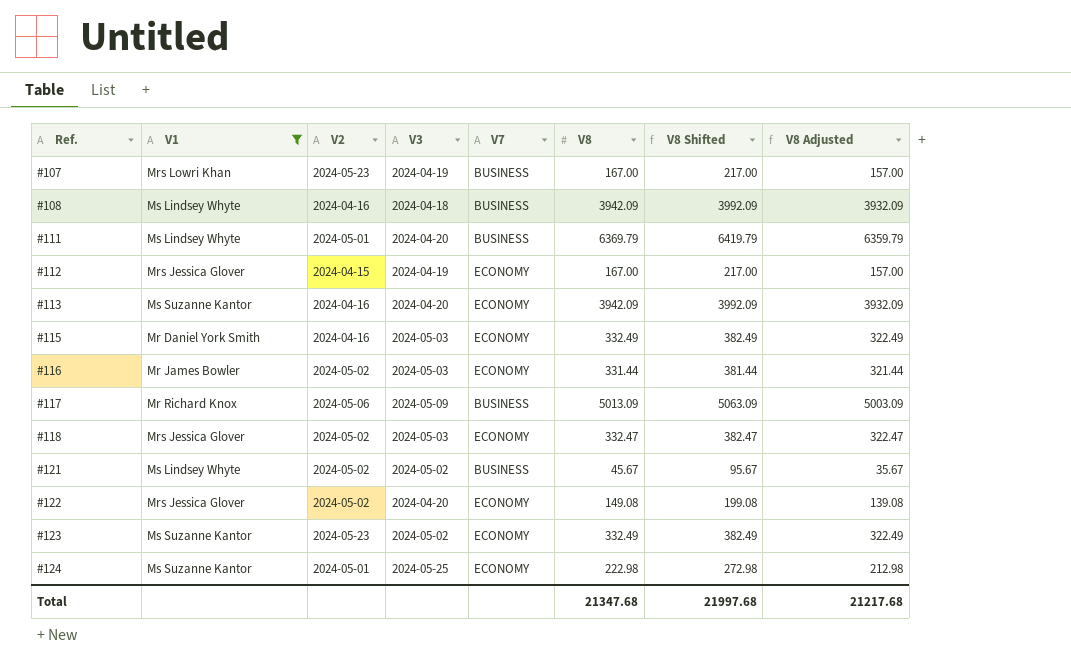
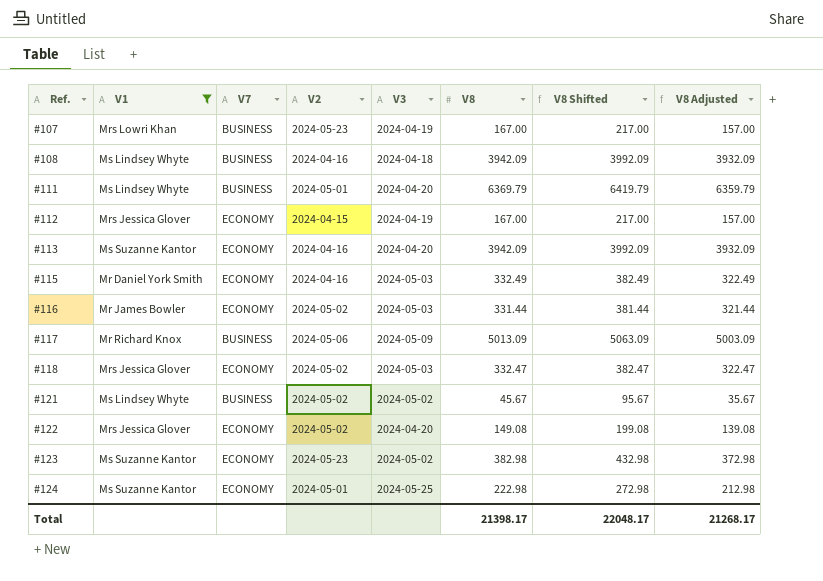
column V7 | position: 5 -> 3
#123 | V8: 332.49 -> 382.98
#123 | V8 Shifted: 382.49 -> 432.98
#123 | V8 Adjusted: 322.49 -> 372.98
Total | V8: 21347.68 -> 21398.17
Total | V8 Shifted: 21997.68 -> 22048.17
Total | V8 Adjusted: 21217.68 -> 21268.17

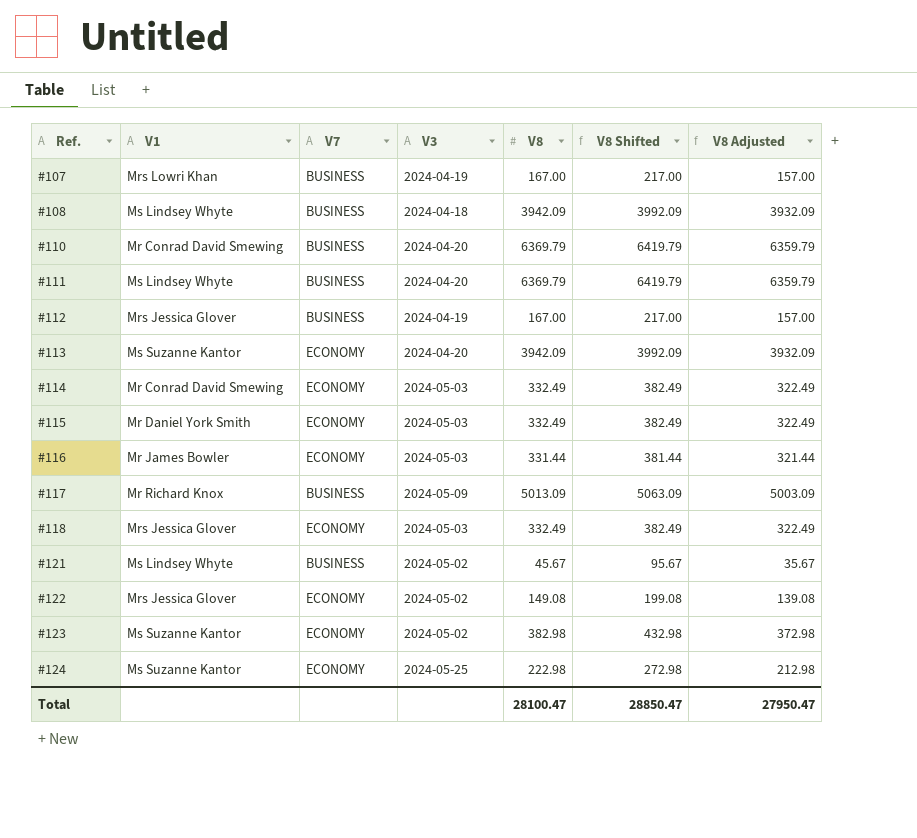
filter: V1 != Mr Conrad David Smewing -> none
column V2 | position: 4 -> none
#112 | V7: ECONOMY -> BUSINESS
#118 | V8: 332.47 -> 332.49
#118 | V8 Shifted: 382.47 -> 382.49
#118 | V8 Adjusted: 322.47 -> 322.49
#122 | V3: 2024-04-20 -> 2024-05-02
Total | V8: 21398.17 -> 28100.47
Total | V8 Shifted: 22048.17 -> 28850.47
Total | V8 Adjusted: 21268.17 -> 27950.47

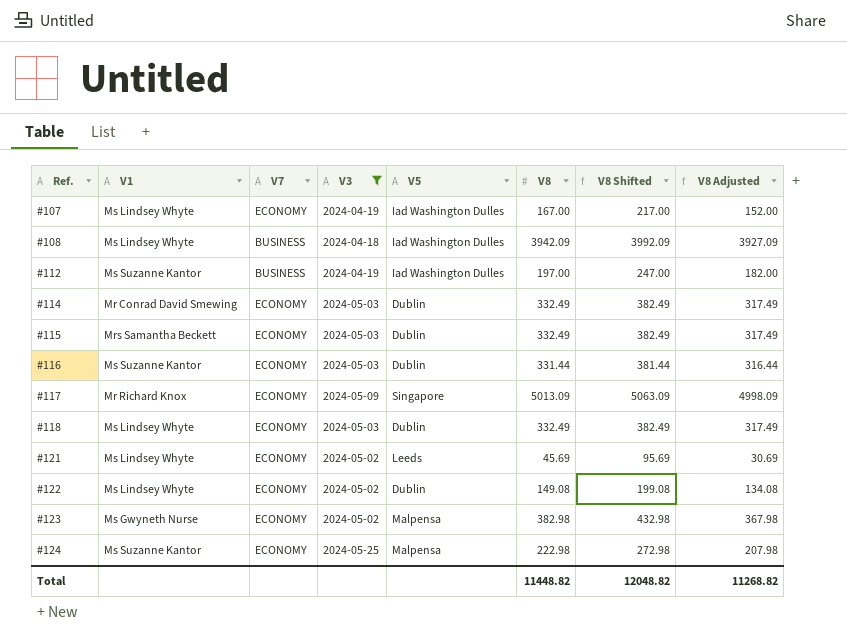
filter: none -> V3 != 2024-04-20
column V5 | position: none -> 5
column V8 Adjusted | formula: [V8] - 10 -> [V8] - 15
#107 | V1: Mrs Lowri Khan -> Ms Lindsey Whyte
#107 | V7: BUSINESS -> ECONOMY
#112 | V1: Mrs Jessica Glover -> Ms Suzanne Kantor
#112 | V8: 167.00 -> 197.00
#112 | V8 Shifted: 217.00 -> 247.00
#115 | V1: Mr Daniel York Smith -> Mrs Samantha Beckett
#116 | V1: Mr James Bowler -> Ms Suzanne Kantor
#117 | V7: BUSINESS -> ECONOMY
#118 | V1: Mrs Jessica Glover -> Ms Lindsey Whyte
#121 | V7: BUSINESS -> ECONOMY
#121 | V8: 45.67 -> 45.69
#121 | V8 Shifted: 95.67 -> 95.69
#122 | V1: Mrs Jessica Glover -> Ms Lindsey Whyte
#123 | V1: Ms Suzanne Kantor -> Ms Gwyneth Nurse
Total | V8: 28100.47 -> 11448.82
Total | V8 Shifted: 28850.47 -> 12048.82
Total | V8 Adjusted: 27950.47 -> 11268.82

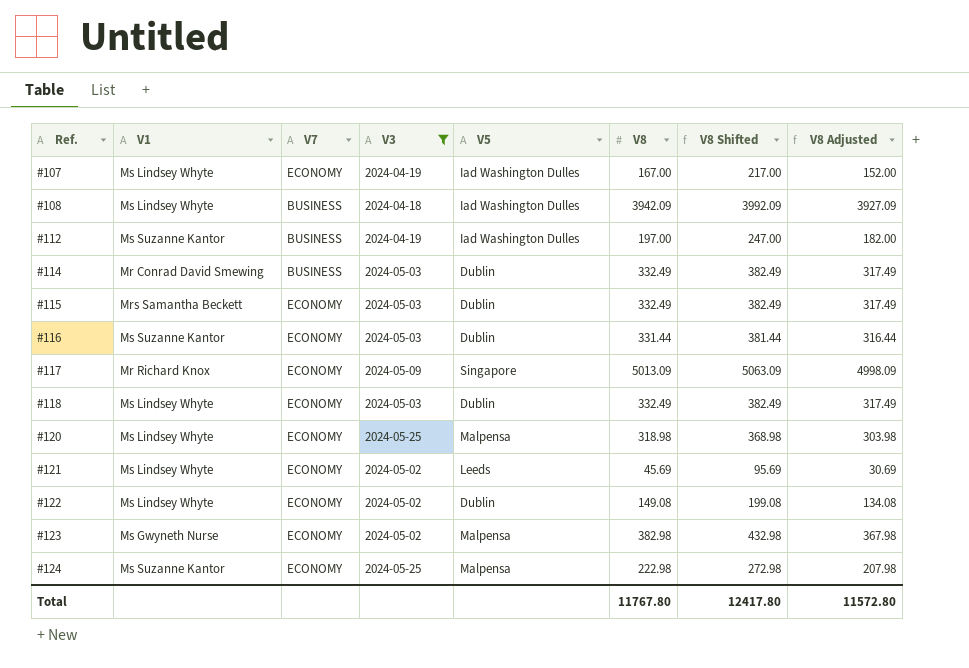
#114 | V7: ECONOMY -> BUSINESS
row #120: none -> Ms Lindsey Whyte | ECONOMY | 2024-05-25 | Malpensa | 318.98 | 368.98 | 303.98
Total | V8: 11448.82 -> 11767.80
Total | V8 Shifted: 12048.82 -> 12417.80
Total | V8 Adjusted: 11268.82 -> 11572.80

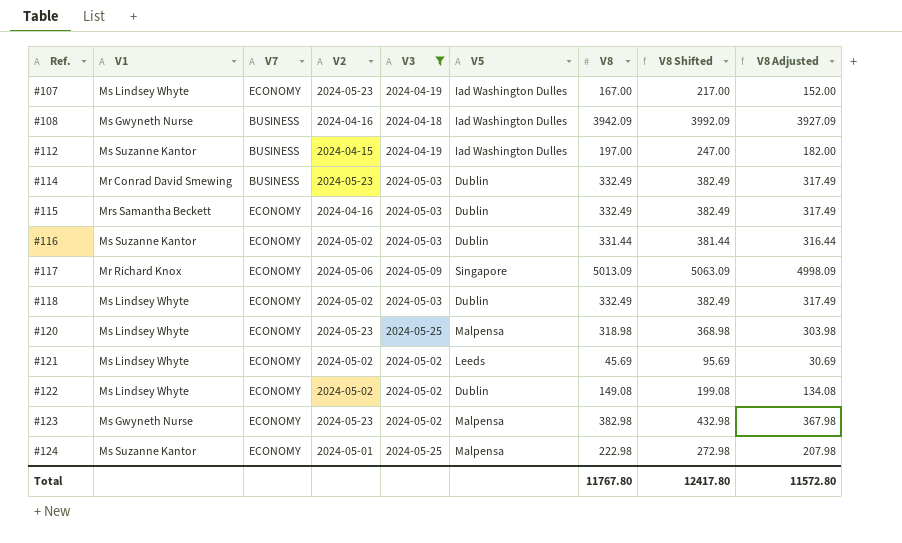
column V2 | position: none -> 4
#108 | V1: Ms Lindsey Whyte -> Ms Gwyneth Nurse

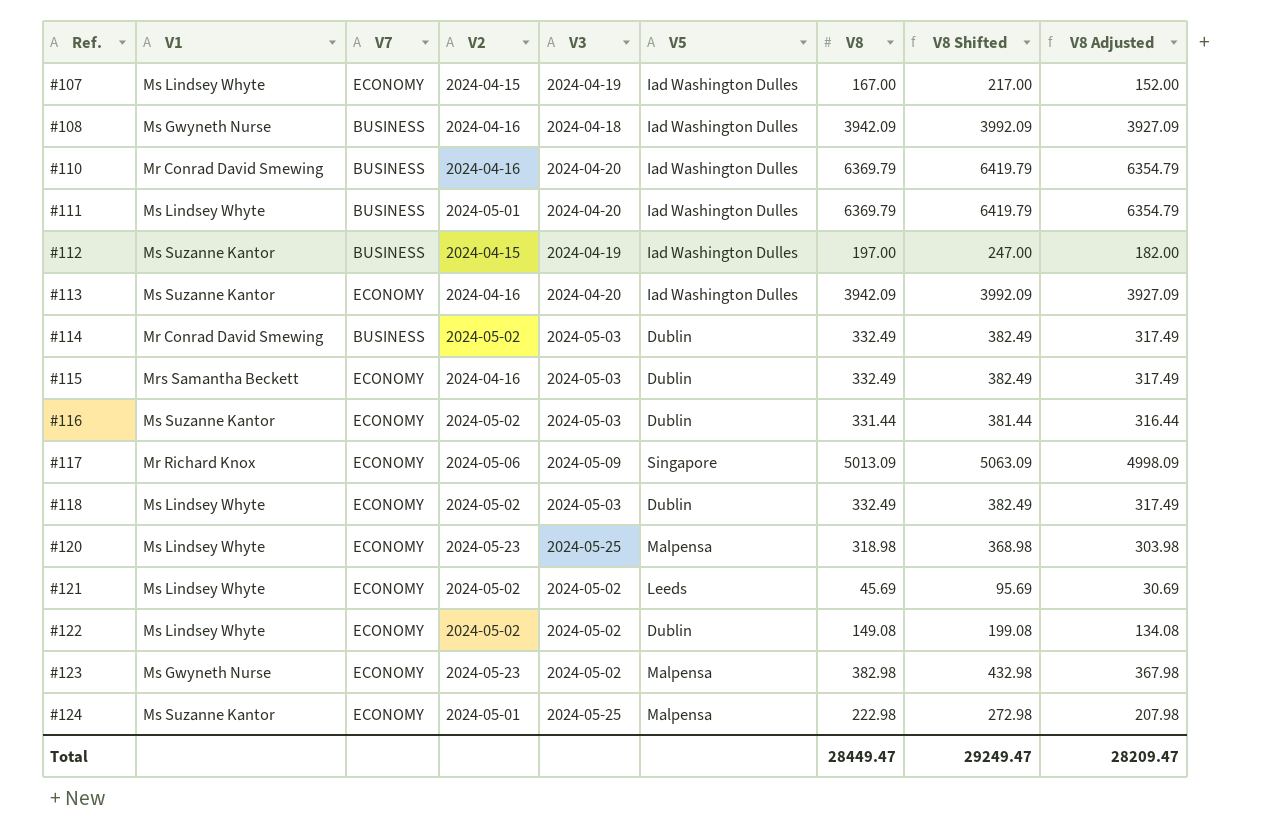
filter: V3 != 2024-04-20 -> none
#107 | V2: 2024-05-23 -> 2024-04-15
#114 | V2: 2024-05-23 -> 2024-05-02
Total | V8: 11767.80 -> 28449.47
Total | V8 Shifted: 12417.80 -> 29249.47
Total | V8 Adjusted: 11572.80 -> 28209.47

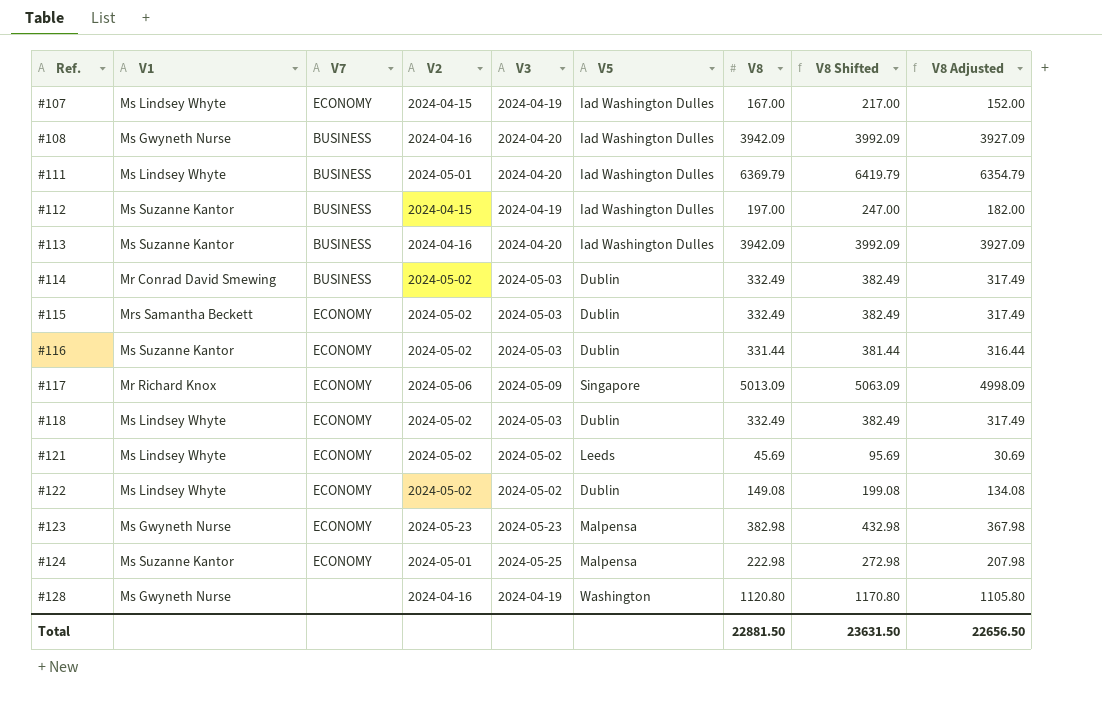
row #110: Mr Conrad David Smewing | BUSINESS | 2024-04-16 | 2024-04-20 | Iad Washington Dulles | 6369.79 | 6419.79 | 6354.79 -> none
row #120: Ms Lindsey Whyte | ECONOMY | 2024-05-23 | 2024-05-25 | Malpensa | 318.98 | 368.98 | 303.98 -> none
#108 | V3: 2024-04-18 -> 2024-04-20
#113 | V7: ECONOMY -> BUSINESS
#115 | V2: 2024-04-16 -> 2024-05-02
#123 | V3: 2024-05-02 -> 2024-05-23
row #128: none -> Ms Gwyneth Nurse | none | 2024-04-16 | 2024-04-19 | Washington | 1120.80 | 1170.80 | 1105.80
Total | V8: 28449.47 -> 22881.50
Total | V8 Shifted: 29249.47 -> 23631.50
Total | V8 Adjusted: 28209.47 -> 22656.50

